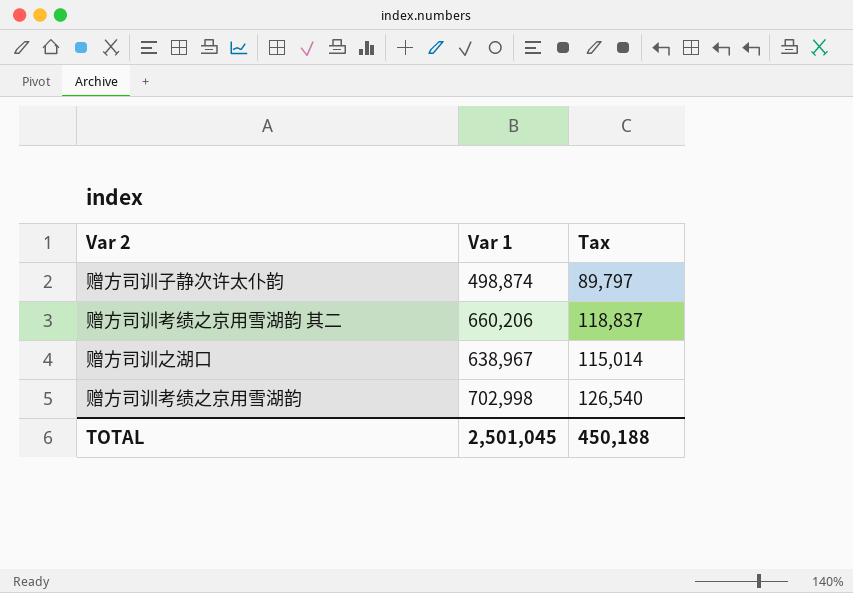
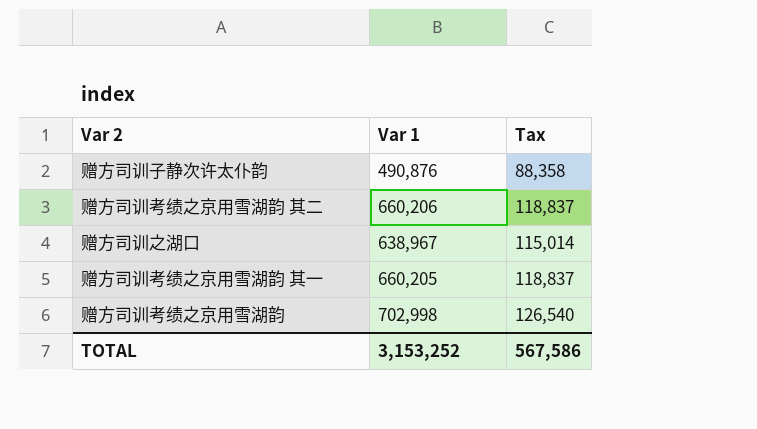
赠方司训子静次许太仆韵 | Var 1: 498,874 -> 490,876
赠方司训子静次许太仆韵 | Tax: 89,797 -> 88,358
row 赠方司训考绩之京用雪湖韵 其一: none -> 660,205 | 118,837
TOTAL | Var 1: 2,501,045 -> 3,153,252
TOTAL | Tax: 450,188 -> 567,586

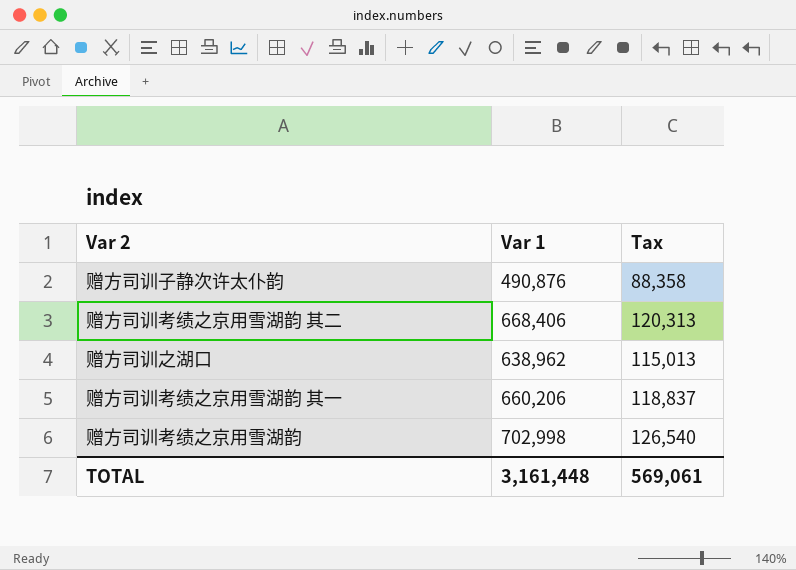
赠方司训考绩之京用雪湖韵 其二 | Var 1: 660,206 -> 668,406
赠方司训考绩之京用雪湖韵 其二 | Tax: 118,837 -> 120,313
赠方司训之湖口 | Var 1: 638,967 -> 638,962
赠方司训之湖口 | Tax: 115,014 -> 115,013
赠方司训考绩之京用雪湖韵 其一 | Var 1: 660,205 -> 660,206
TOTAL | Var 1: 3,153,252 -> 3,161,448
TOTAL | Tax: 567,586 -> 569,061

